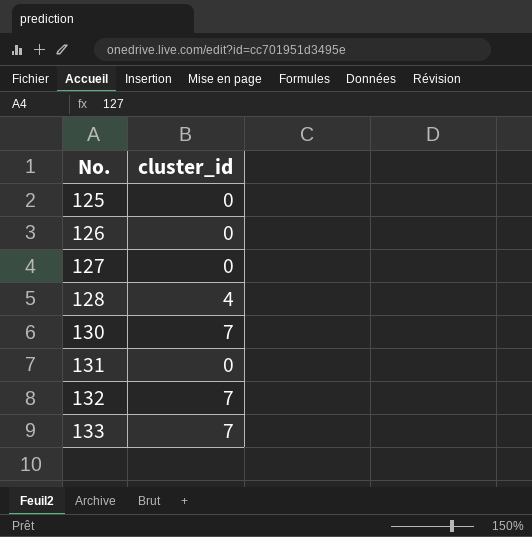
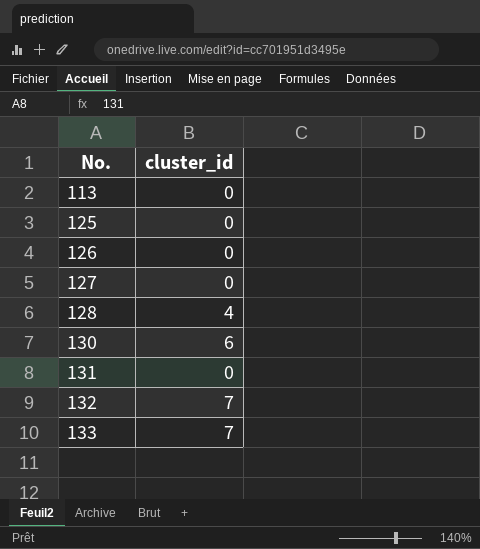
row 113: none -> 0
130 | cluster_id: 7 -> 6

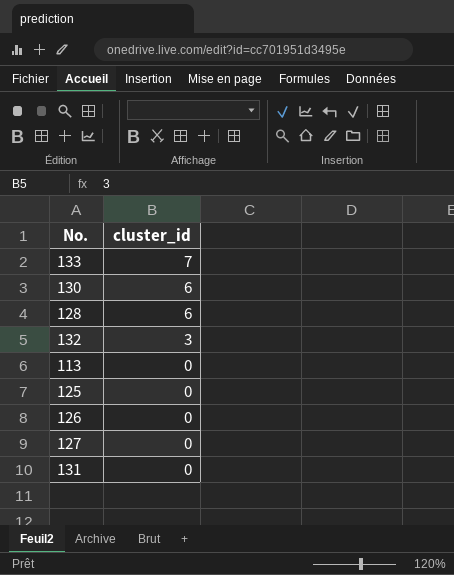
row order: No. ascending -> cluster_id descending
128 | cluster_id: 4 -> 6
132 | cluster_id: 7 -> 3

